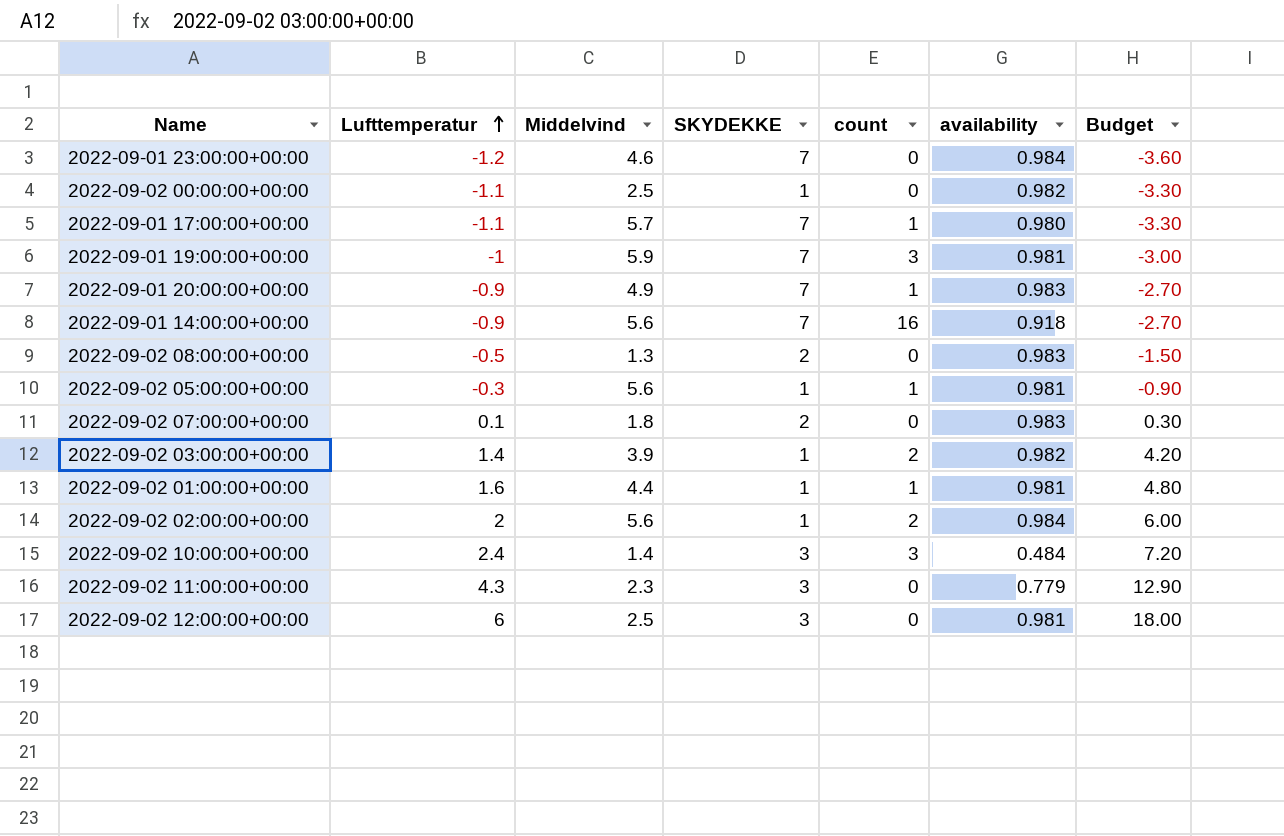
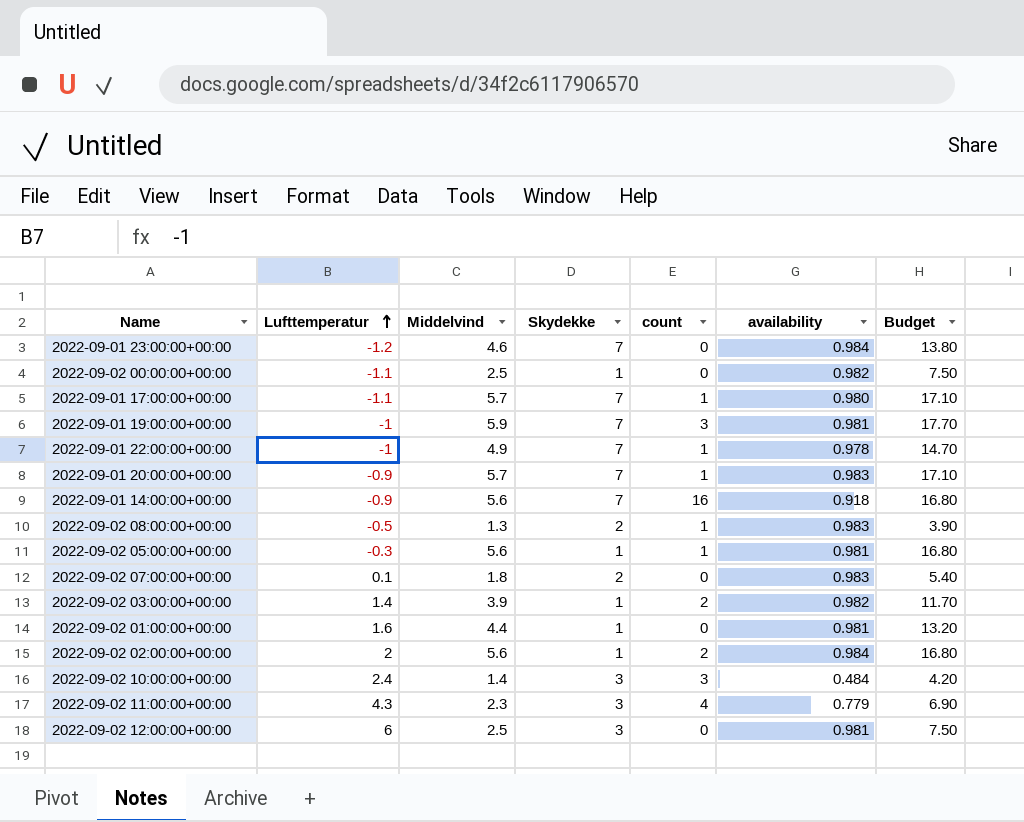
column name: SKYDEKKE -> Skydekke
column Budget | formula: [Lufttemperatur] * 3 -> [Middelvind] * 3
row 2022-09-01 22:00:00+00:00: none -> -1 | 4.9 | 7 | 1 | 0.978 | 14.70
2022-09-01 20:00:00+00:00 | Middelvind: 4.9 -> 5.7
2022-09-02 08:00:00+00:00 | count: 0 -> 1
2022-09-02 01:00:00+00:00 | count: 1 -> 0
2022-09-02 11:00:00+00:00 | count: 0 -> 4

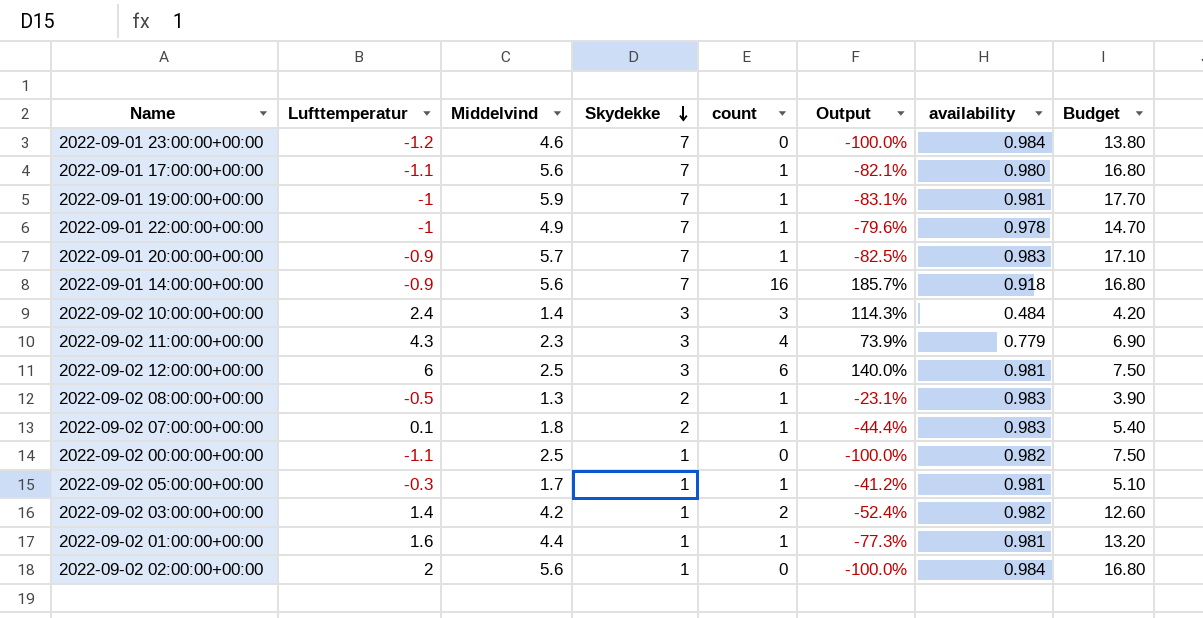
row order: Lufttemperatur ascending -> Skydekke descending
column Output | formula: none -> ([count] - [Middelvind]) / [Middelvind]
2022-09-01 17:00:00+00:00 | Middelvind: 5.7 -> 5.6
2022-09-01 17:00:00+00:00 | Budget: 17.10 -> 16.80
2022-09-01 19:00:00+00:00 | count: 3 -> 1
2022-09-02 12:00:00+00:00 | count: 0 -> 6
2022-09-02 07:00:00+00:00 | count: 0 -> 1
2022-09-02 05:00:00+00:00 | Middelvind: 5.6 -> 1.7
2022-09-02 05:00:00+00:00 | Budget: 16.80 -> 5.10
2022-09-02 03:00:00+00:00 | Middelvind: 3.9 -> 4.2
2022-09-02 03:00:00+00:00 | Budget: 11.70 -> 12.60
2022-09-02 01:00:00+00:00 | count: 0 -> 1
2022-09-02 02:00:00+00:00 | count: 2 -> 0

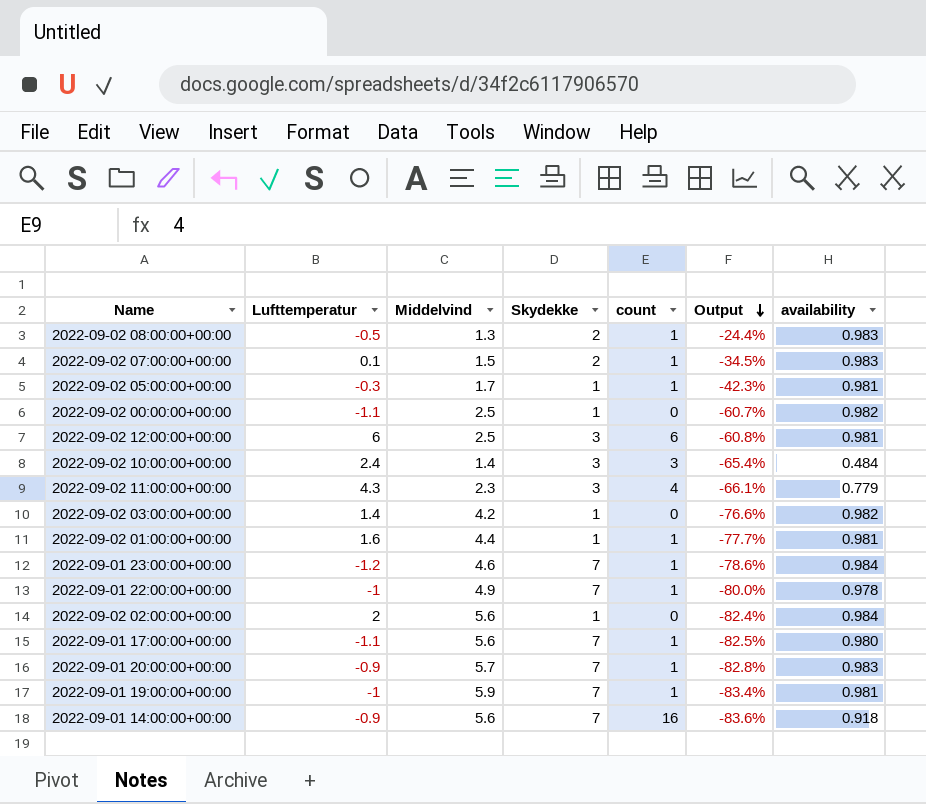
row order: Skydekke descending -> Output descending
column Budget | formula: [Middelvind] * 3 -> none
column Output | formula: ([count] - [Middelvind]) / [Middelvind] -> ([availability] - [Middelvind]) / [Middelvind]
2022-09-02 07:00:00+00:00 | Middelvind: 1.8 -> 1.5
2022-09-02 03:00:00+00:00 | count: 2 -> 0
2022-09-01 23:00:00+00:00 | count: 0 -> 1

